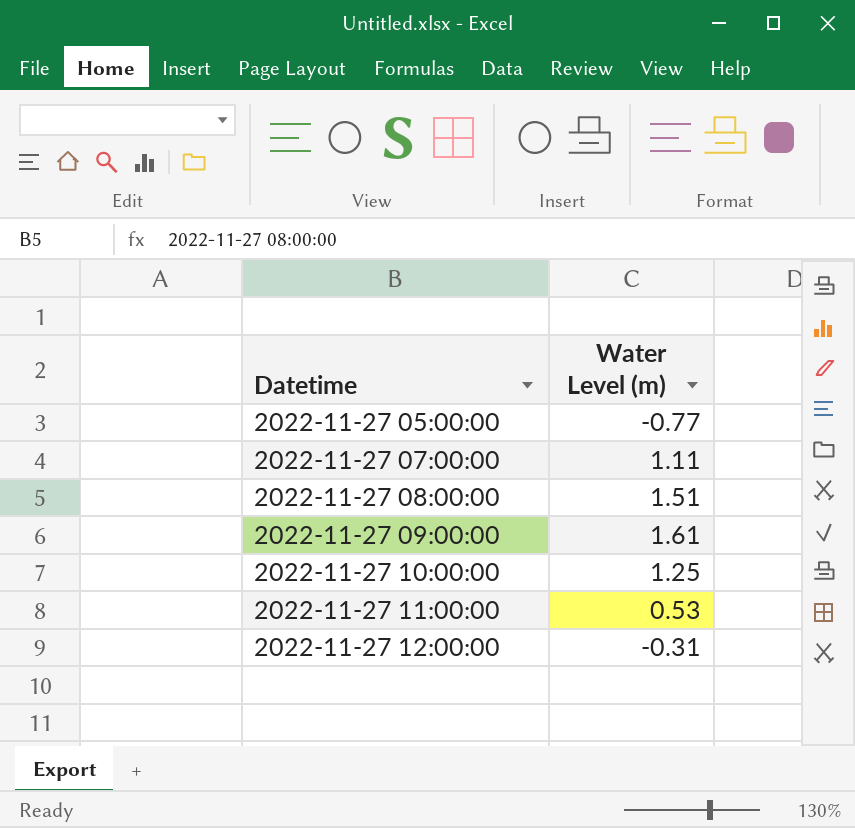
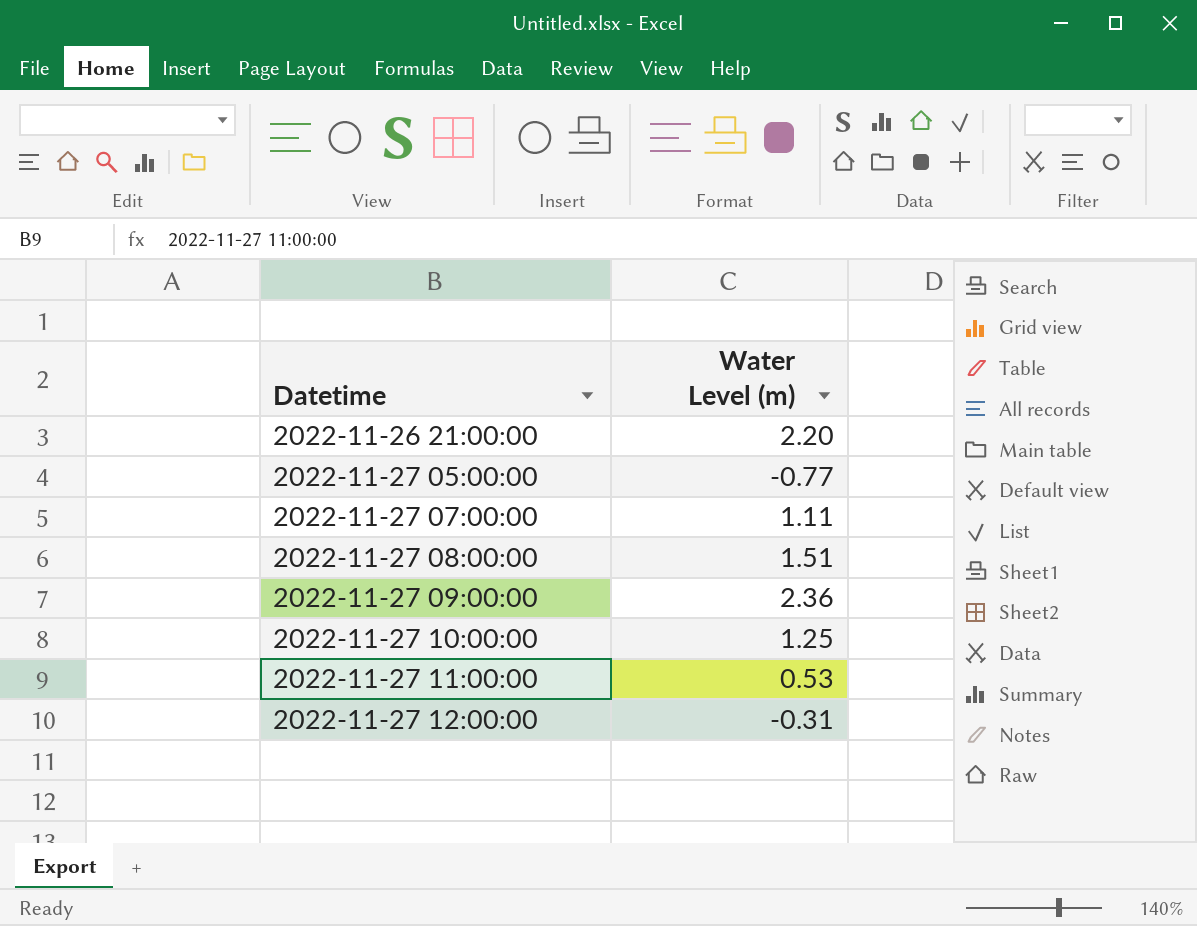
row 2022-11-26 21:00:00: none -> 2.20
2022-11-27 09:00:00 | Water Level (m): 1.61 -> 2.36

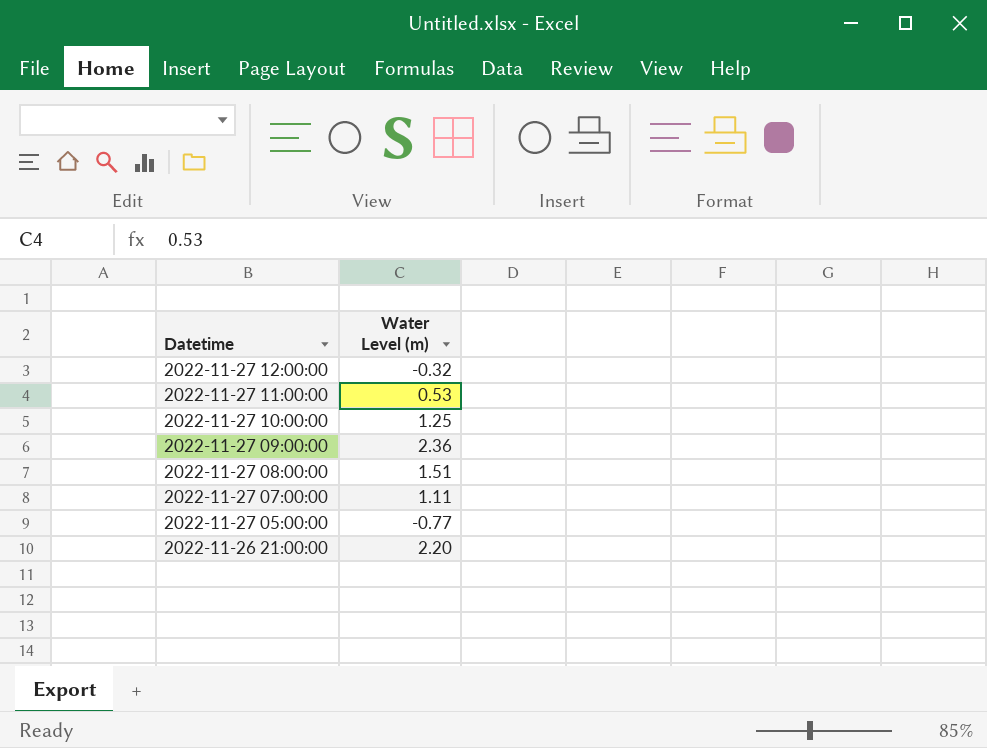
row order: Datetime ascending -> Datetime descending
2022-11-27 12:00:00 | Water Level (m): -0.31 -> -0.32

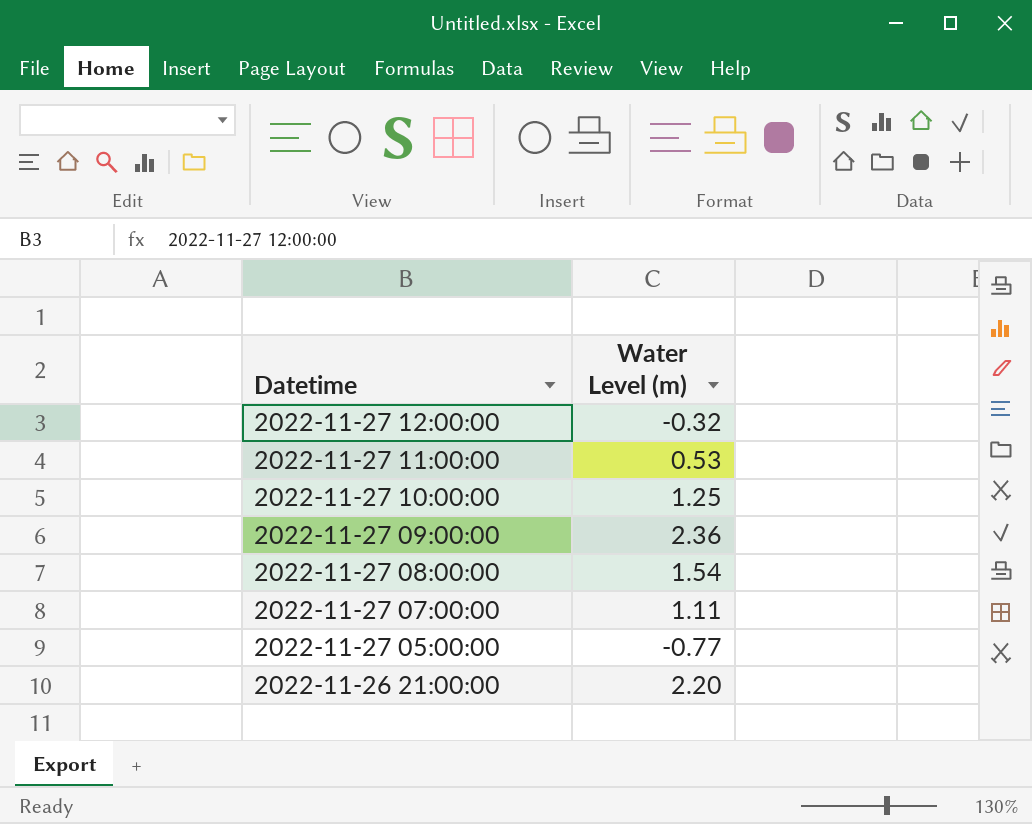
2022-11-27 08:00:00 | Water Level (m): 1.51 -> 1.54

